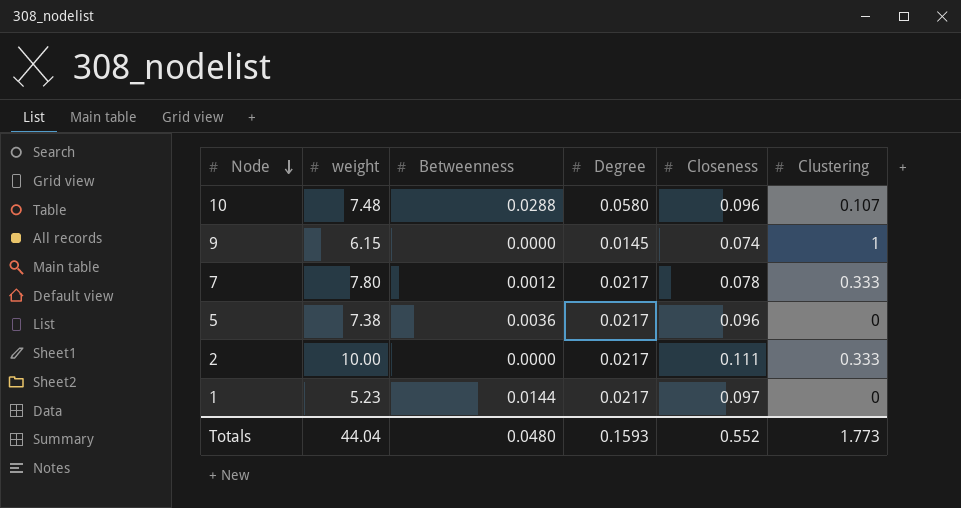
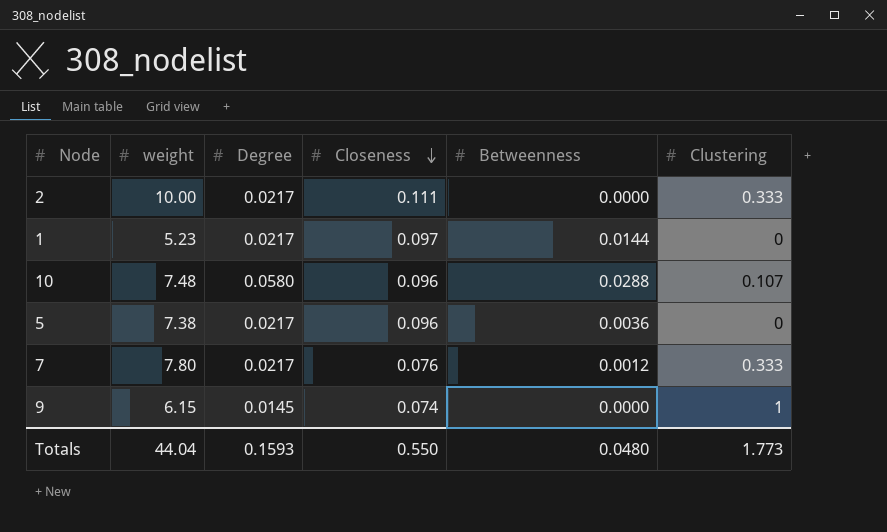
row order: Node descending -> Closeness descending
column Betweenness | position: 3 -> 5
7 | Closeness: 0.078 -> 0.076
Totals | Closeness: 0.552 -> 0.550

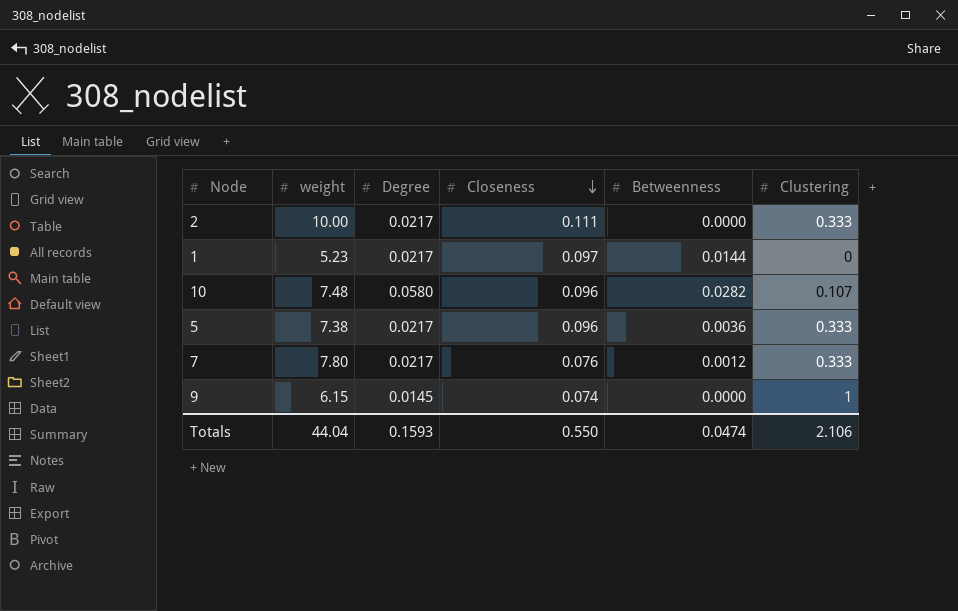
10 | Betweenness: 0.0288 -> 0.0282
5 | Clustering: 0 -> 0.333
Totals | Betweenness: 0.0480 -> 0.0474
Totals | Clustering: 1.773 -> 2.106

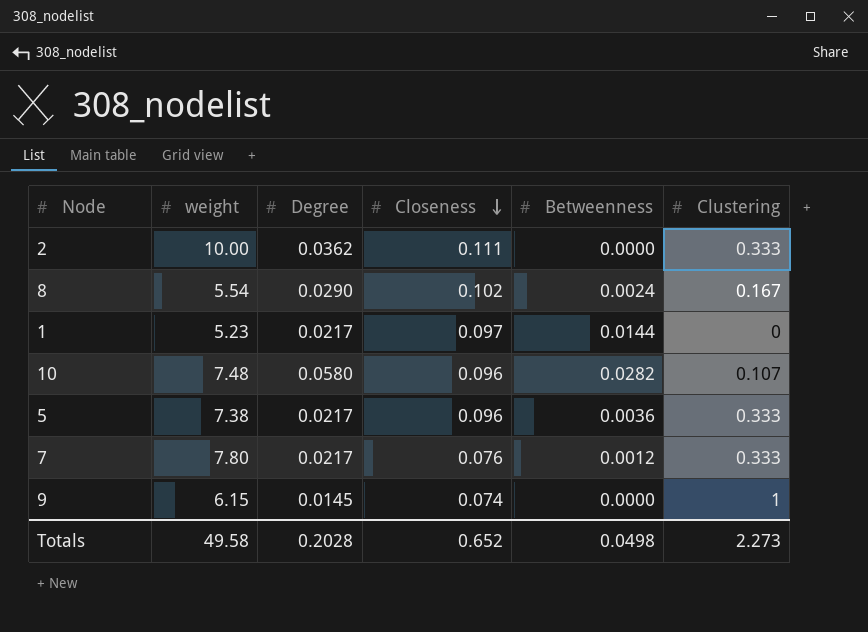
2 | Degree: 0.0217 -> 0.0362
row 8: none -> 5.54 | 0.0290 | 0.102 | 0.0024 | 0.167
Totals | weight: 44.04 -> 49.58
Totals | Degree: 0.1593 -> 0.2028
Totals | Closeness: 0.550 -> 0.652
Totals | Betweenness: 0.0474 -> 0.0498
Totals | Clustering: 2.106 -> 2.273

